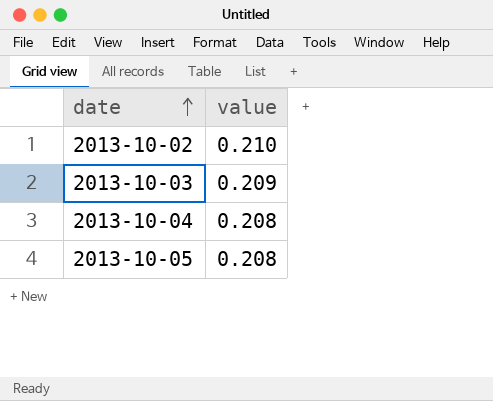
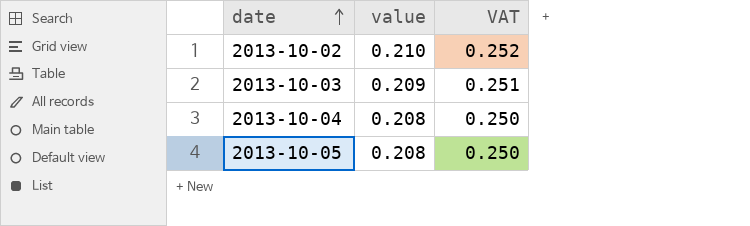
column VAT | formula: none -> [value] * 1.2

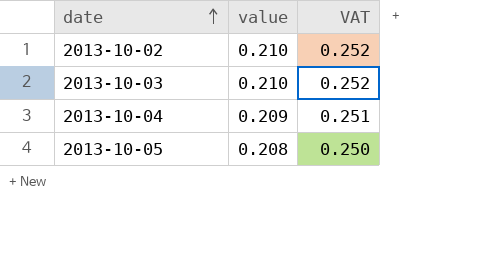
2013-10-03 | value: 0.209 -> 0.210
2013-10-03 | VAT: 0.251 -> 0.252
2013-10-04 | value: 0.208 -> 0.209
2013-10-04 | VAT: 0.250 -> 0.251

